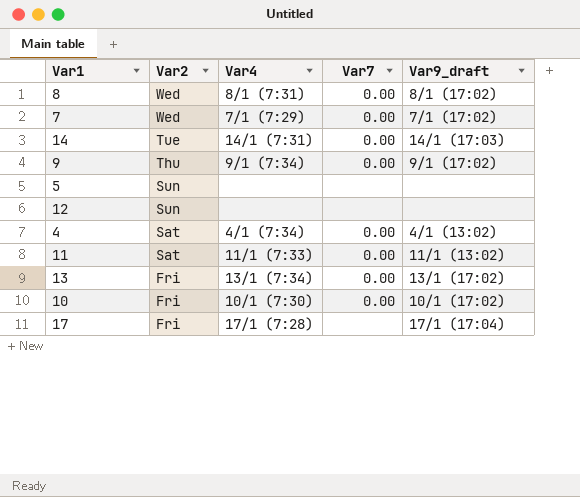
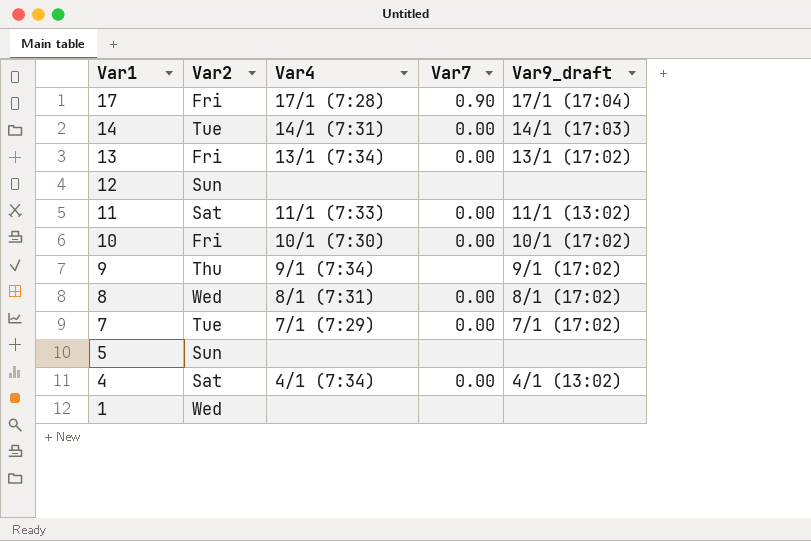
row order: Var2 descending -> Var1 descending
17 | Var7: none -> 0.90
9 | Var7: 0.00 -> none
7 | Var2: Wed -> Tue
row 1: none -> Wed | none | none | none

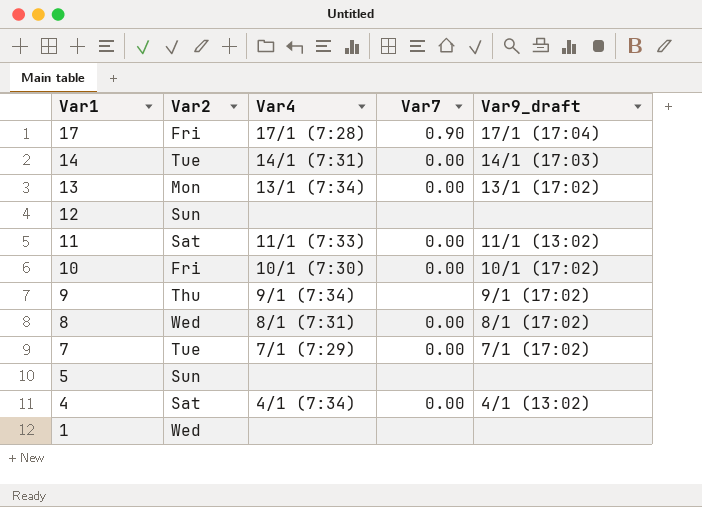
13 | Var2: Fri -> Mon

